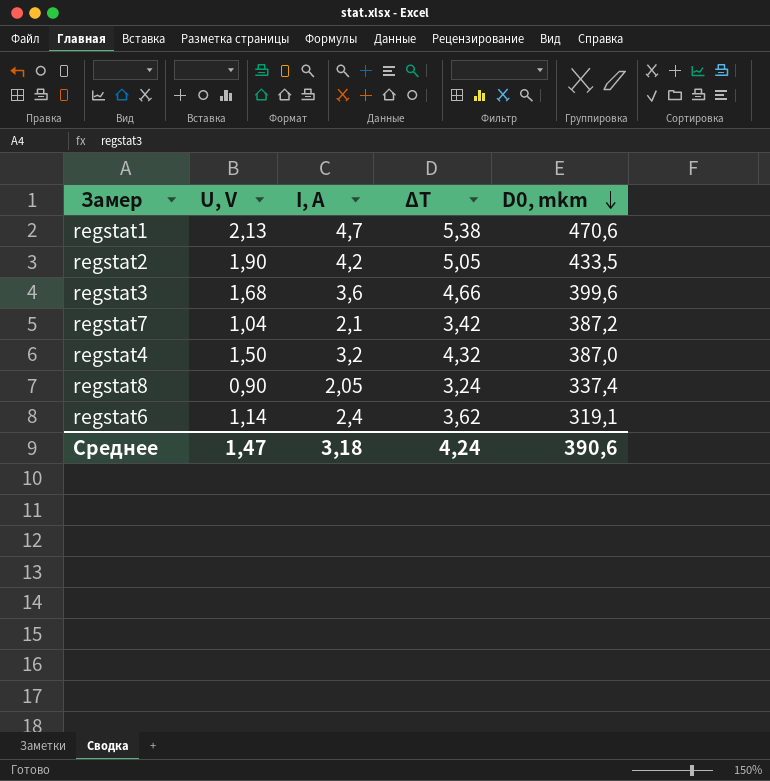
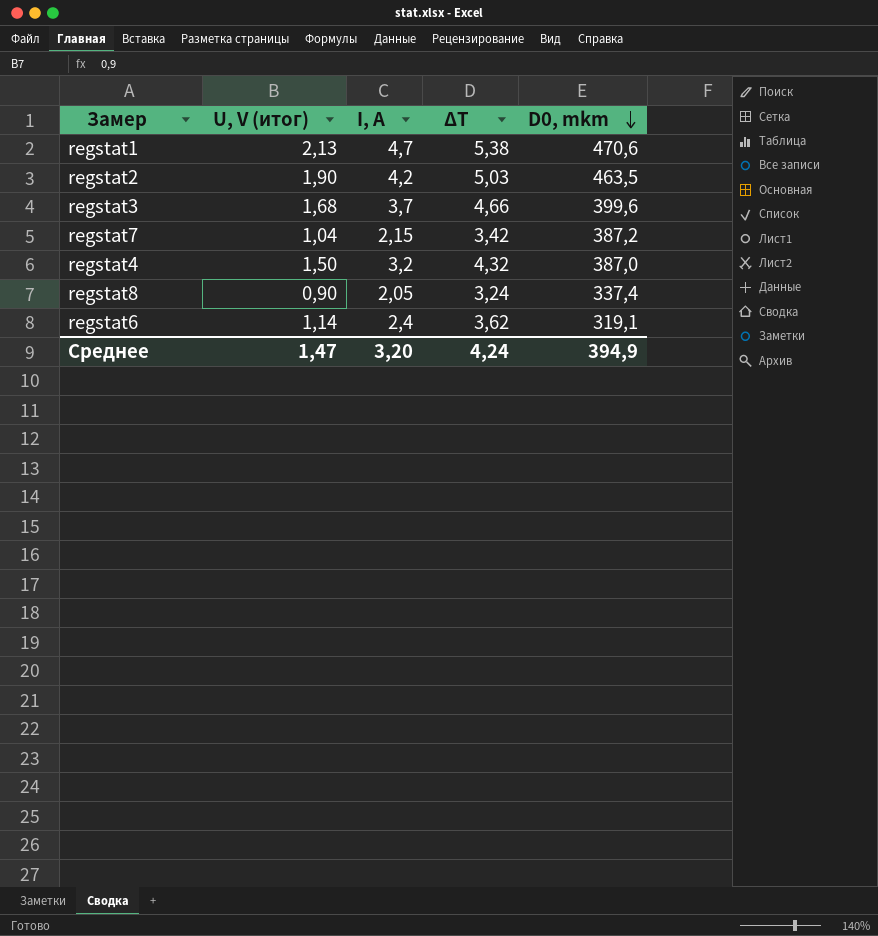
column name: U, V -> U, V (итог)
regstat2 | ΔT: 5,05 -> 5,03
regstat2 | D0, mkm: 433,5 -> 463,5
regstat3 | I, A: 3,6 -> 3,7
regstat7 | I, A: 2,1 -> 2,15
Среднее | I, A: 3,18 -> 3,20
Среднее | D0, mkm: 390,6 -> 394,9

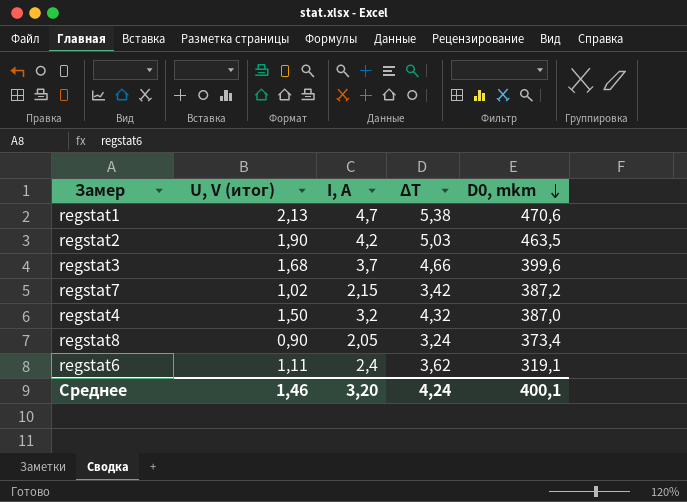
regstat7 | U, V (итог): 1,04 -> 1,02
regstat8 | D0, mkm: 337,4 -> 373,4
regstat6 | U, V (итог): 1,14 -> 1,11
Среднее | U, V (итог): 1,47 -> 1,46
Среднее | D0, mkm: 394,9 -> 400,1

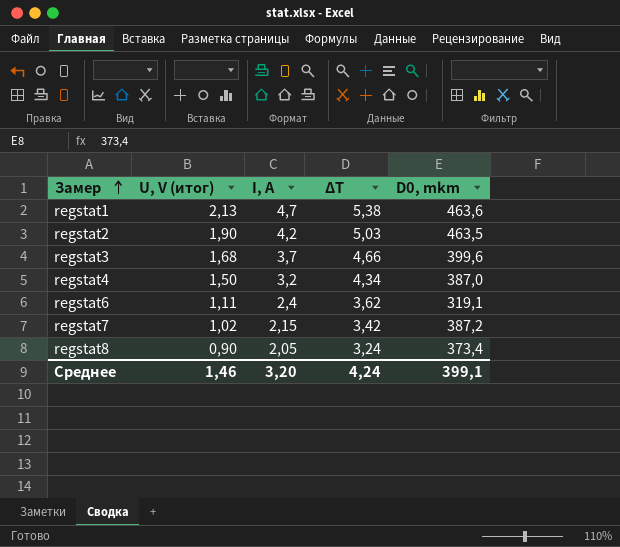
row order: D0, mkm descending -> Замер ascending
regstat1 | D0, mkm: 470,6 -> 463,6
regstat4 | ΔT: 4,32 -> 4,34
Среднее | D0, mkm: 400,1 -> 399,1

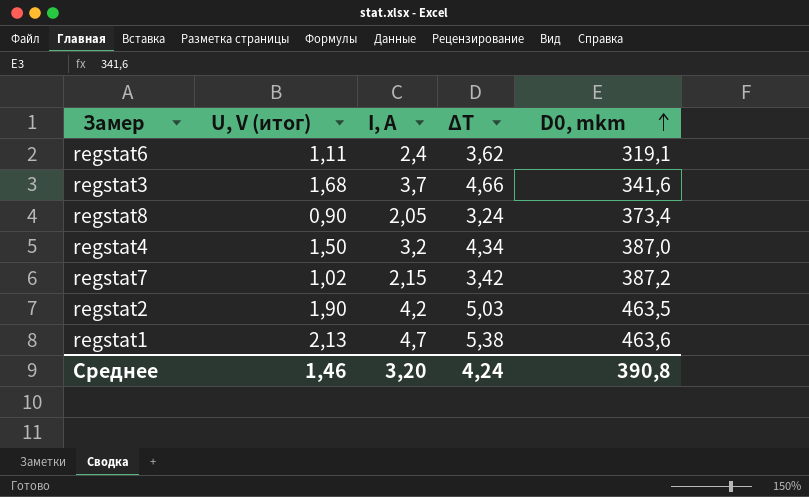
row order: Замер ascending -> D0, mkm ascending
regstat3 | D0, mkm: 399,6 -> 341,6
Среднее | D0, mkm: 399,1 -> 390,8

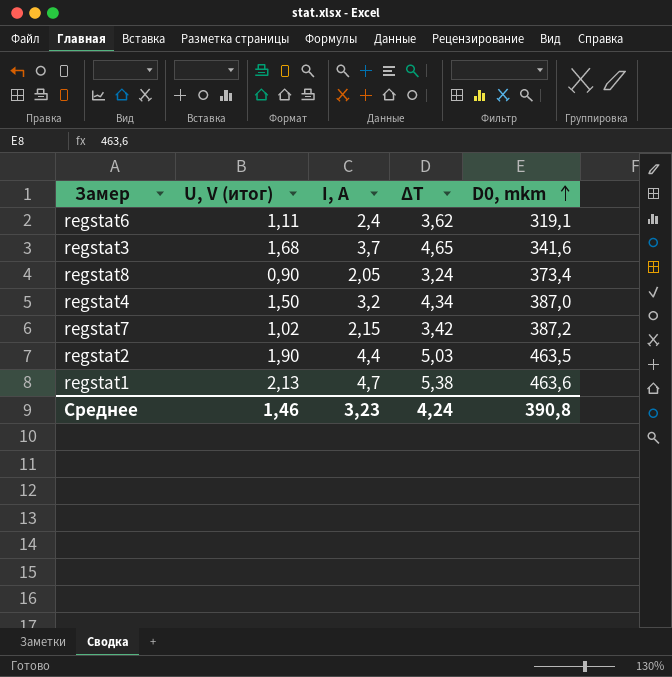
regstat3 | ΔT: 4,66 -> 4,65
regstat2 | I, A: 4,2 -> 4,4
Среднее | I, A: 3,20 -> 3,23

